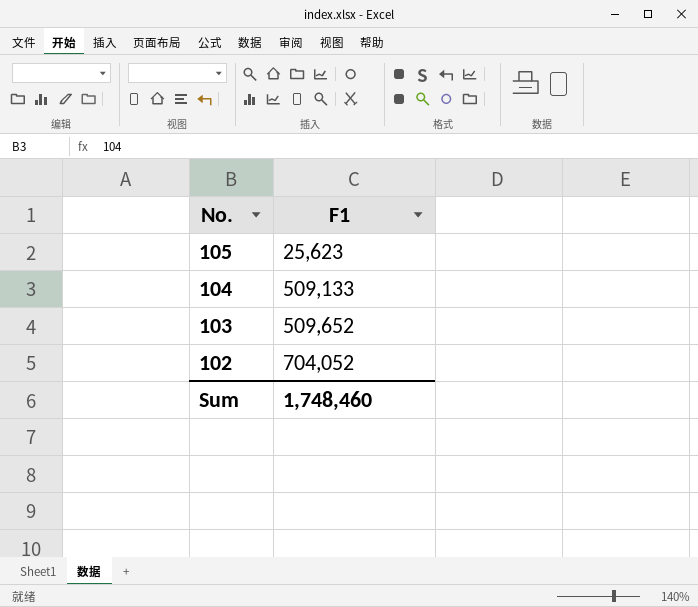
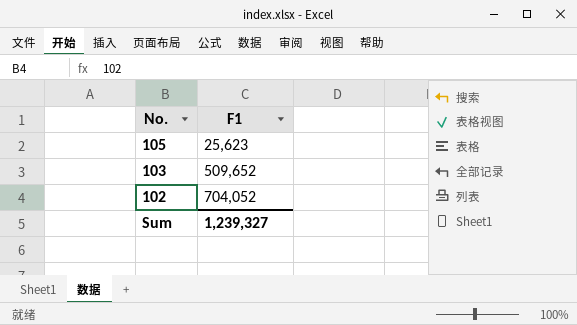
row 104: 509,133 -> none
Sum | F1: 1,748,460 -> 1,239,327

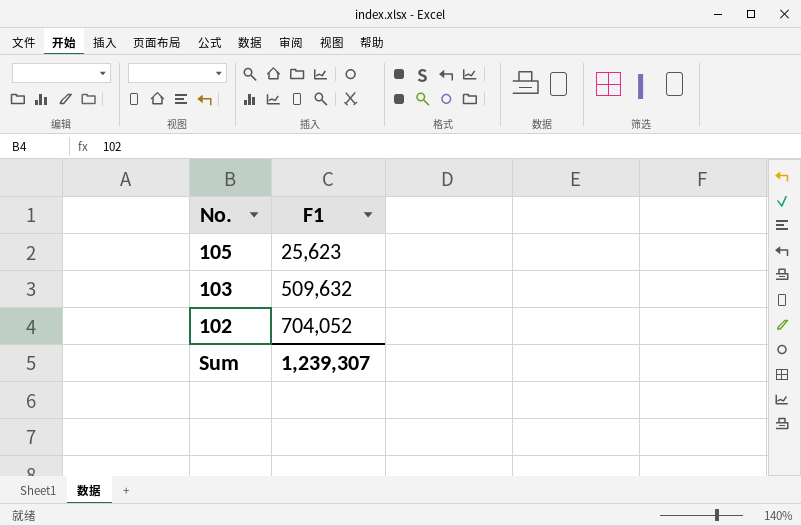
103 | F1: 509,652 -> 509,632
Sum | F1: 1,239,327 -> 1,239,307

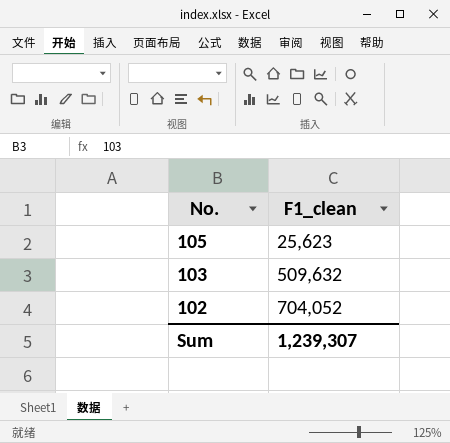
column name: F1 -> F1_clean

